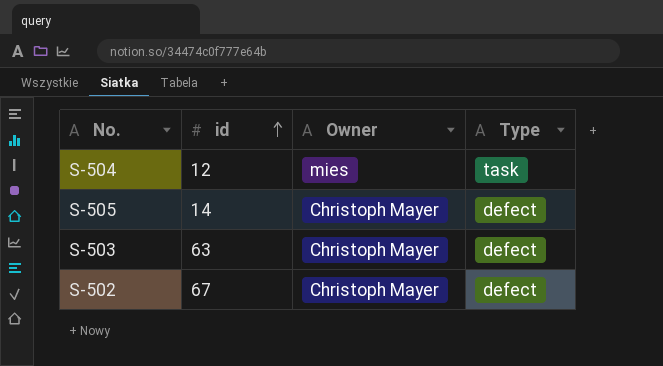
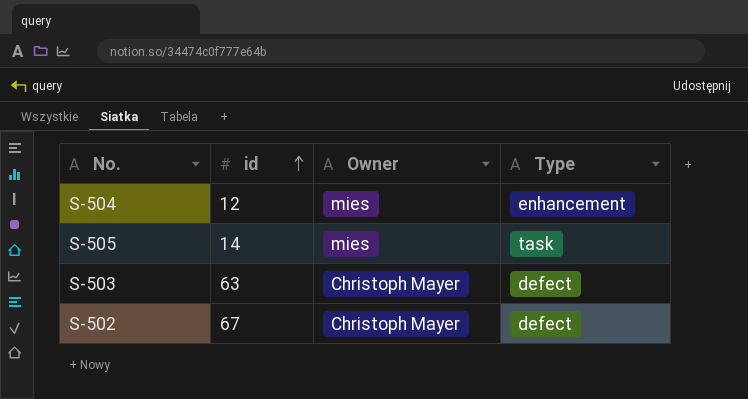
S-504 | Type: task -> enhancement
S-505 | Owner: Christoph Mayer -> mies
S-505 | Type: defect -> task

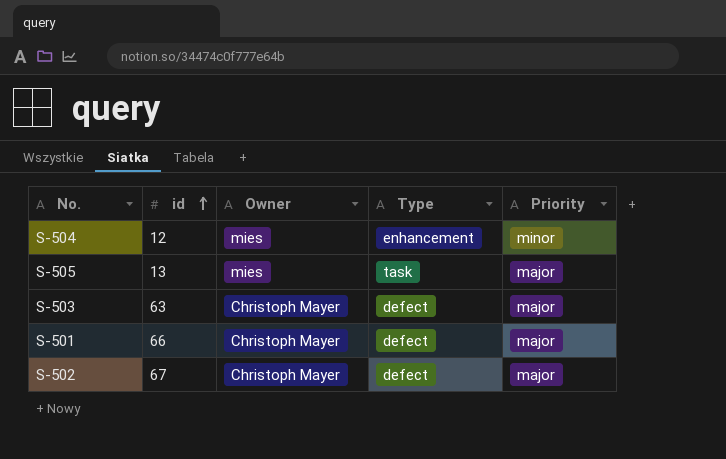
column Priority | position: none -> 5
S-505 | id: 14 -> 13
row S-501: none -> 66 | Christoph Mayer | defect | major

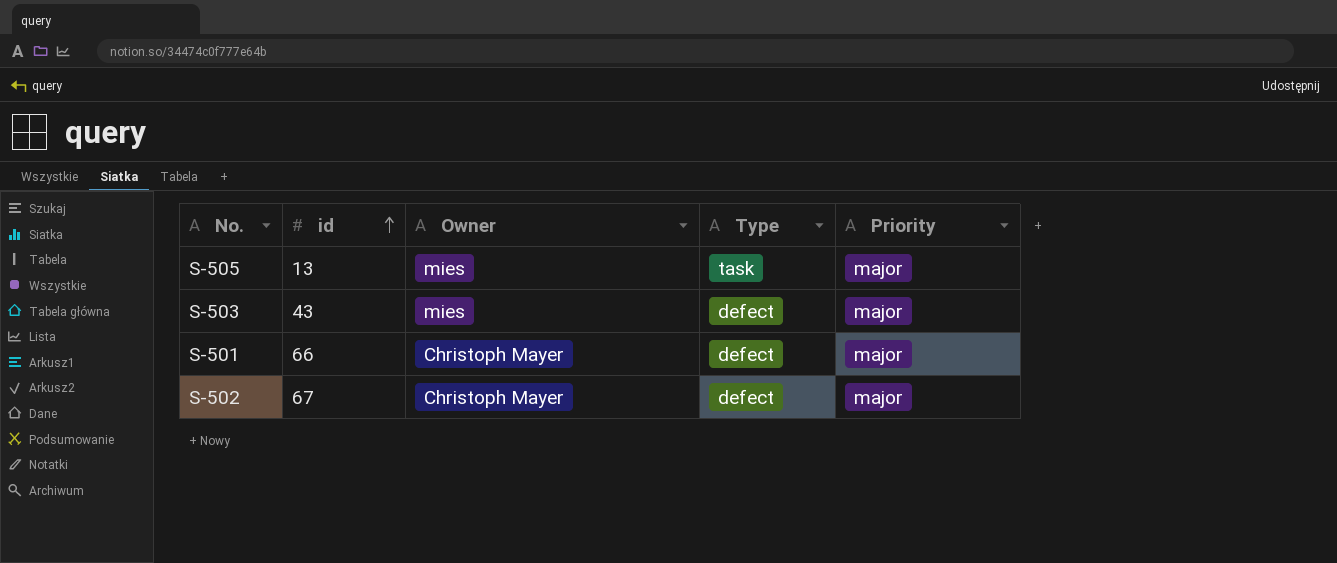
row S-504: 12 | mies | enhancement | minor -> none
S-503 | id: 63 -> 43
S-503 | Owner: Christoph Mayer -> mies

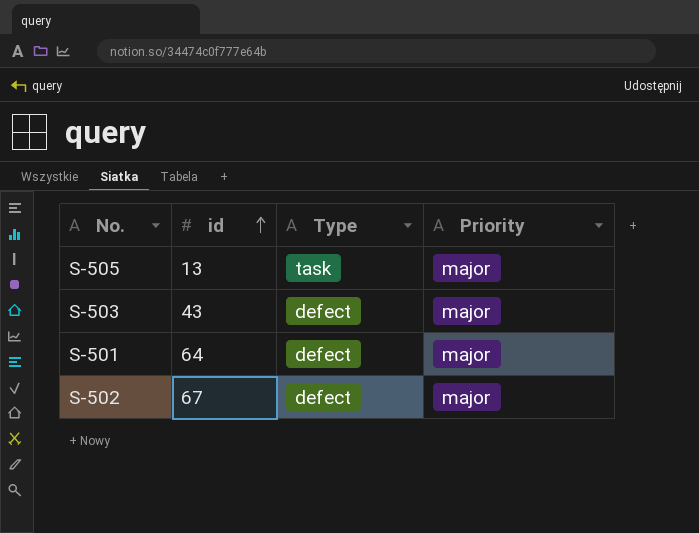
column Owner | position: 3 -> none
S-501 | id: 66 -> 64

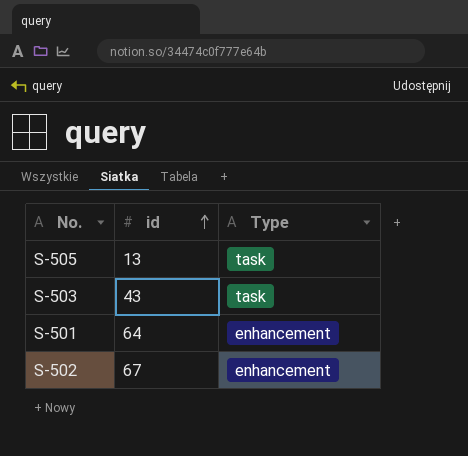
column Priority | position: 4 -> none
S-503 | Type: defect -> task
S-501 | Type: defect -> enhancement
S-502 | Type: defect -> enhancement

